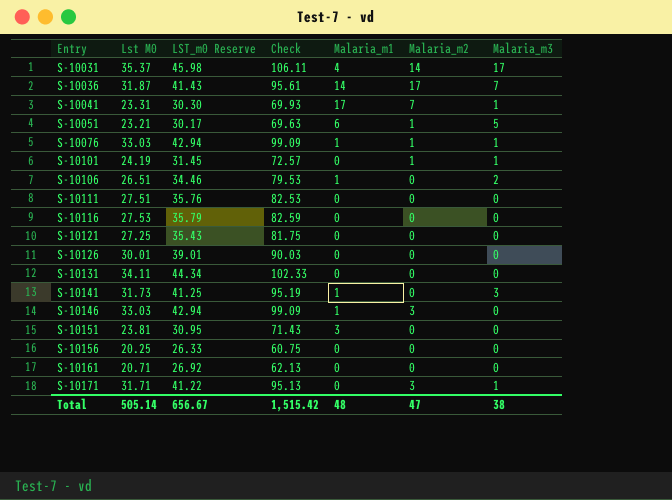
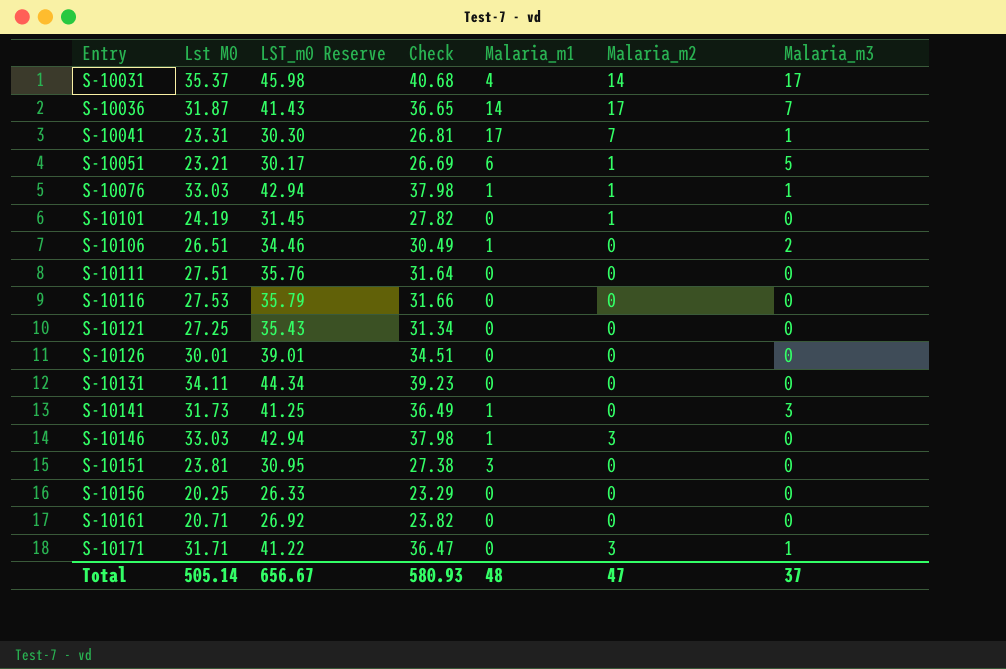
column Check | formula: [Lst M0] * 3 -> [Lst M0] * 1.15
S-10101 | Malaria_m3: 1 -> 0
Total | Check: 1,515.42 -> 580.93
Total | Malaria_m3: 38 -> 37

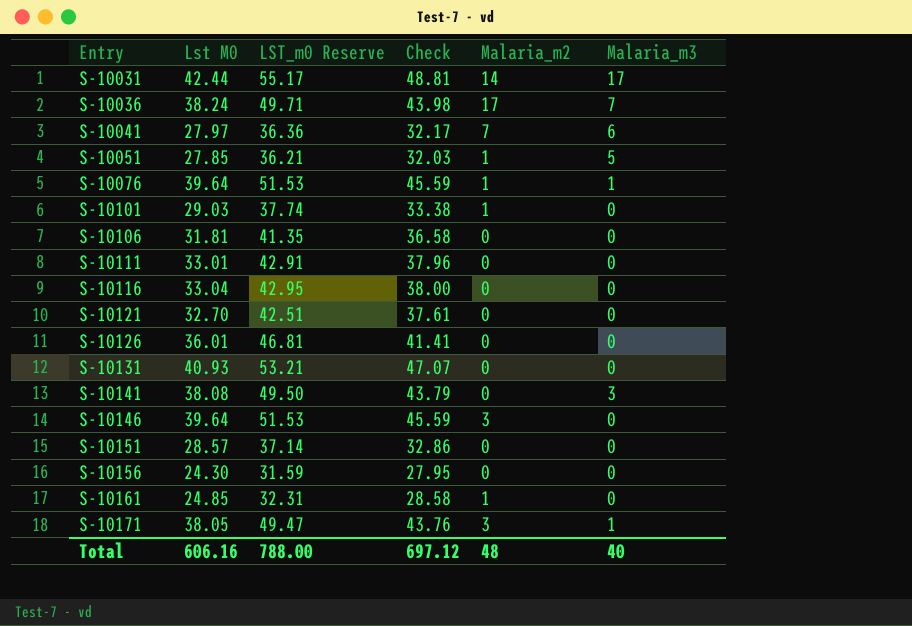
column Malaria_m1 | position: 5 -> none
S-10031 | Lst M0: 35.37 -> 42.44
S-10031 | LST_m0 Reserve: 45.98 -> 55.17
S-10031 | Check: 40.68 -> 48.81
S-10036 | Lst M0: 31.87 -> 38.24
S-10036 | LST_m0 Reserve: 41.43 -> 49.71
S-10036 | Check: 36.65 -> 43.98
S-10041 | Lst M0: 23.31 -> 27.97
S-10041 | LST_m0 Reserve: 30.30 -> 36.36
S-10041 | Check: 26.81 -> 32.17
S-10041 | Malaria_m3: 1 -> 6
S-10051 | Lst M0: 23.21 -> 27.85
S-10051 | LST_m0 Reserve: 30.17 -> 36.21
S-10051 | Check: 26.69 -> 32.03
S-10076 | Lst M0: 33.03 -> 39.64
S-10076 | LST_m0 Reserve: 42.94 -> 51.53
S-10076 | Check: 37.98 -> 45.59
S-10101 | Lst M0: 24.19 -> 29.03
S-10101 | LST_m0 Reserve: 31.45 -> 37.74
S-10101 | Check: 27.82 -> 33.38
S-10106 | Lst M0: 26.51 -> 31.81
S-10106 | LST_m0 Reserve: 34.46 -> 41.35
S-10106 | Check: 30.49 -> 36.58
S-10106 | Malaria_m3: 2 -> 0
S-10111 | Lst M0: 27.51 -> 33.01
S-10111 | LST_m0 Reserve: 35.76 -> 42.91
S-10111 | Check: 31.64 -> 37.96
S-10116 | Lst M0: 27.53 -> 33.04
S-10116 | LST_m0 Reserve: 35.79 -> 42.95
S-10116 | Check: 31.66 -> 38.00
S-10121 | Lst M0: 27.25 -> 32.70
S-10121 | LST_m0 Reserve: 35.43 -> 42.51
S-10121 | Check: 31.34 -> 37.61
S-10126 | Lst M0: 30.01 -> 36.01
S-10126 | LST_m0 Reserve: 39.01 -> 46.81
S-10126 | Check: 34.51 -> 41.41
S-10131 | Lst M0: 34.11 -> 40.93
S-10131 | LST_m0 Reserve: 44.34 -> 53.21
S-10131 | Check: 39.23 -> 47.07
S-10141 | Lst M0: 31.73 -> 38.08
S-10141 | LST_m0 Reserve: 41.25 -> 49.50
S-10141 | Check: 36.49 -> 43.79
S-10146 | Lst M0: 33.03 -> 39.64
S-10146 | LST_m0 Reserve: 42.94 -> 51.53
S-10146 | Check: 37.98 -> 45.59
S-10151 | Lst M0: 23.81 -> 28.57
S-10151 | LST_m0 Reserve: 30.95 -> 37.14
S-10151 | Check: 27.38 -> 32.86
S-10156 | Lst M0: 20.25 -> 24.30
S-10156 | LST_m0 Reserve: 26.33 -> 31.59
S-10156 | Check: 23.29 -> 27.95
S-10161 | Lst M0: 20.71 -> 24.85
S-10161 | LST_m0 Reserve: 26.92 -> 32.31
S-10161 | Check: 23.82 -> 28.58
S-10161 | Malaria_m2: 0 -> 1
S-10171 | Lst M0: 31.71 -> 38.05
S-10171 | LST_m0 Reserve: 41.22 -> 49.47
S-10171 | Check: 36.47 -> 43.76
Total | Lst M0: 505.14 -> 606.16
Total | LST_m0 Reserve: 656.67 -> 788.00
Total | Check: 580.93 -> 697.12
Total | Malaria_m2: 47 -> 48
Total | Malaria_m3: 37 -> 40

